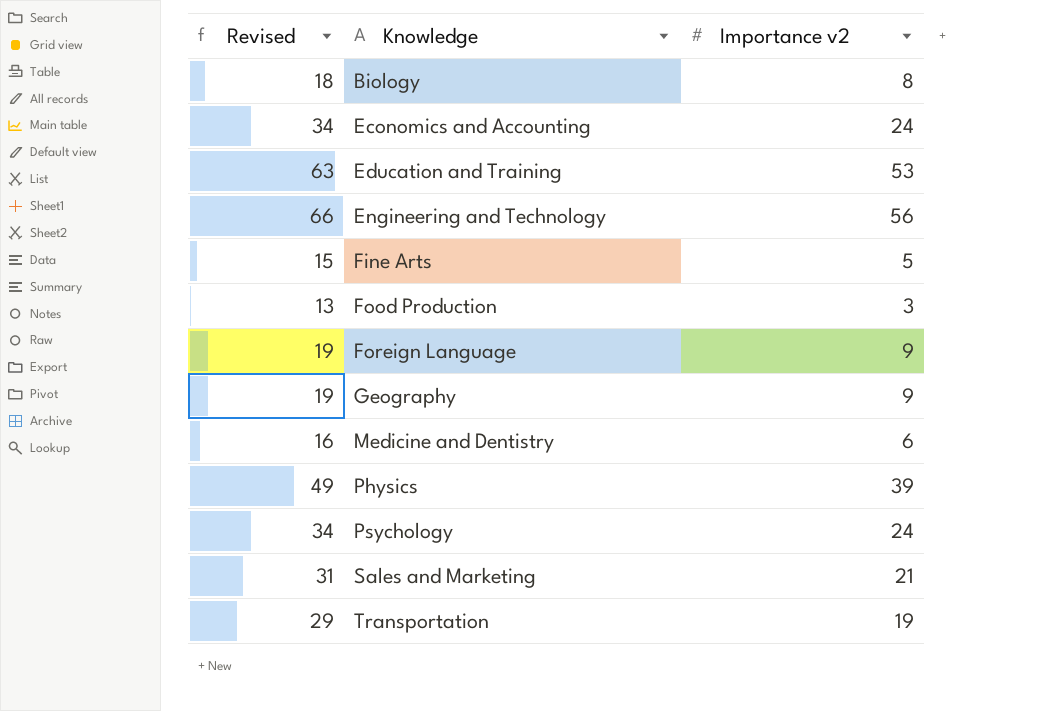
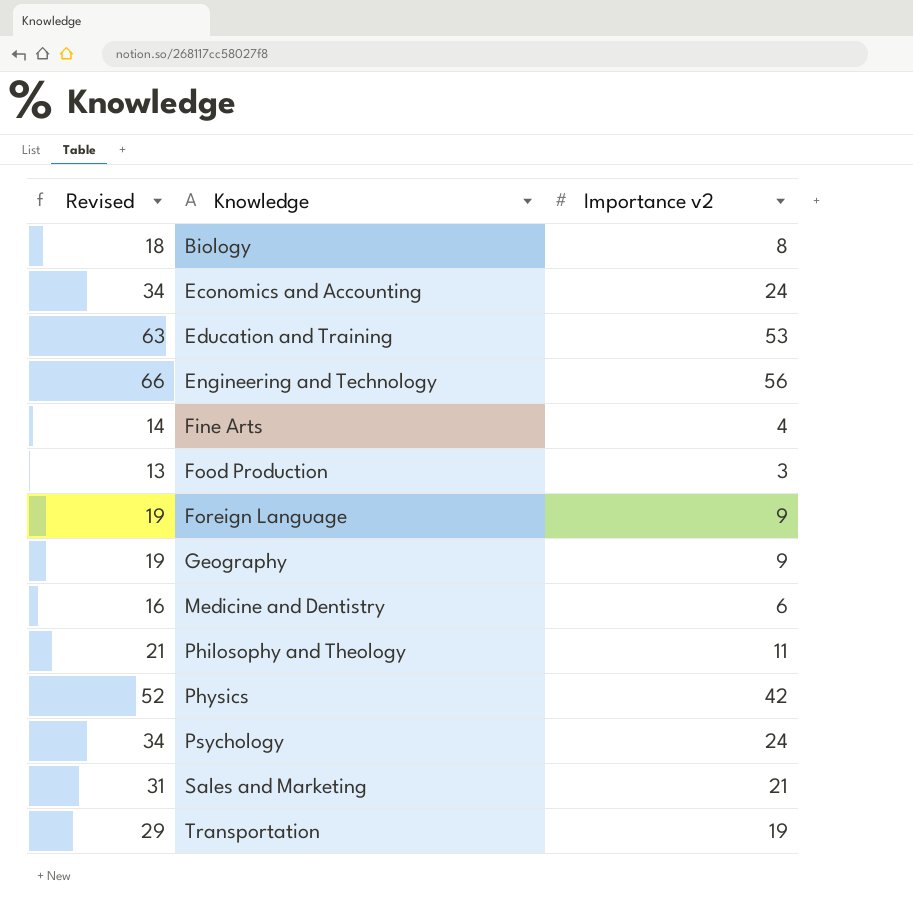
Fine Arts | Revised: 15 -> 14
Fine Arts | Importance v2: 5 -> 4
row Philosophy and Theology: none -> 21 | 11
Physics | Revised: 49 -> 52
Physics | Importance v2: 39 -> 42

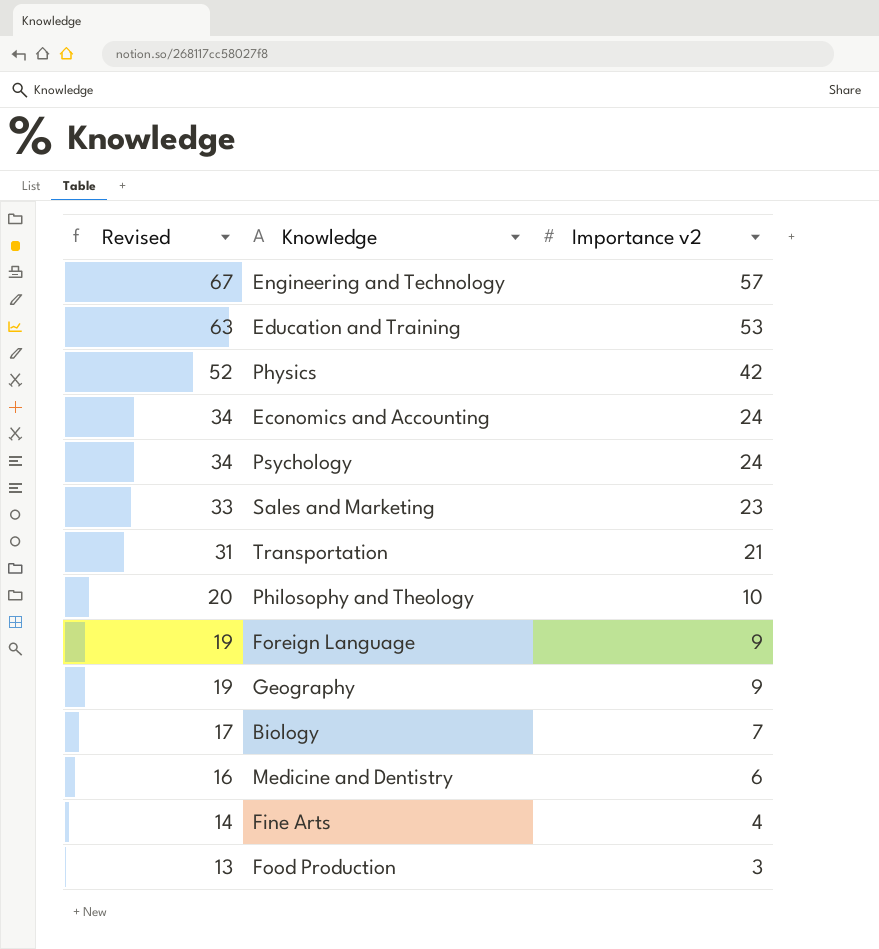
row order: Knowledge ascending -> Revised descending
Engineering and Technology | Revised: 66 -> 67
Engineering and Technology | Importance v2: 56 -> 57
Sales and Marketing | Revised: 31 -> 33
Sales and Marketing | Importance v2: 21 -> 23
Transportation | Revised: 29 -> 31
Transportation | Importance v2: 19 -> 21
Philosophy and Theology | Revised: 21 -> 20
Philosophy and Theology | Importance v2: 11 -> 10
Biology | Revised: 18 -> 17
Biology | Importance v2: 8 -> 7

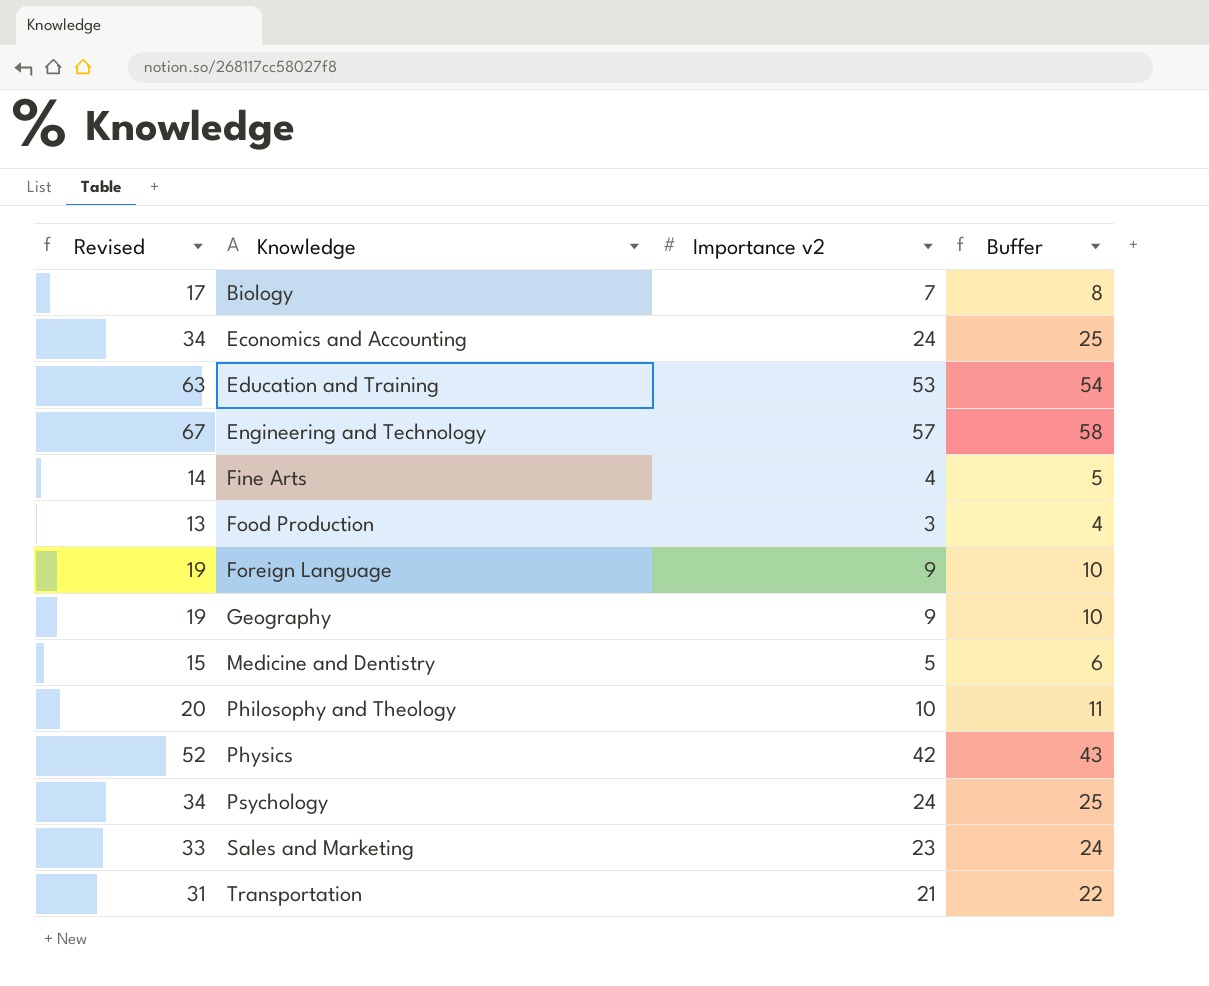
row order: Revised descending -> Knowledge ascending
column Buffer | formula: none -> [Importance v2] + 1
Medicine and Dentistry | Revised: 16 -> 15
Medicine and Dentistry | Importance v2: 6 -> 5

